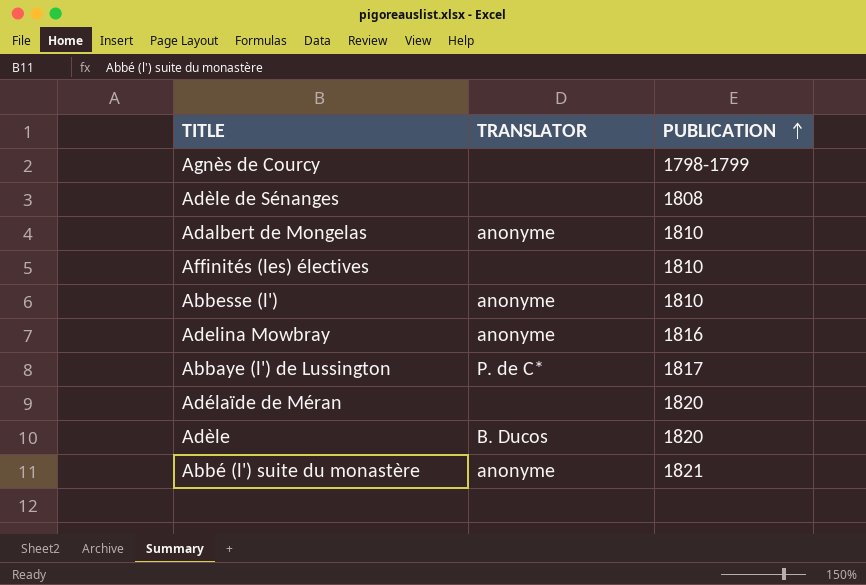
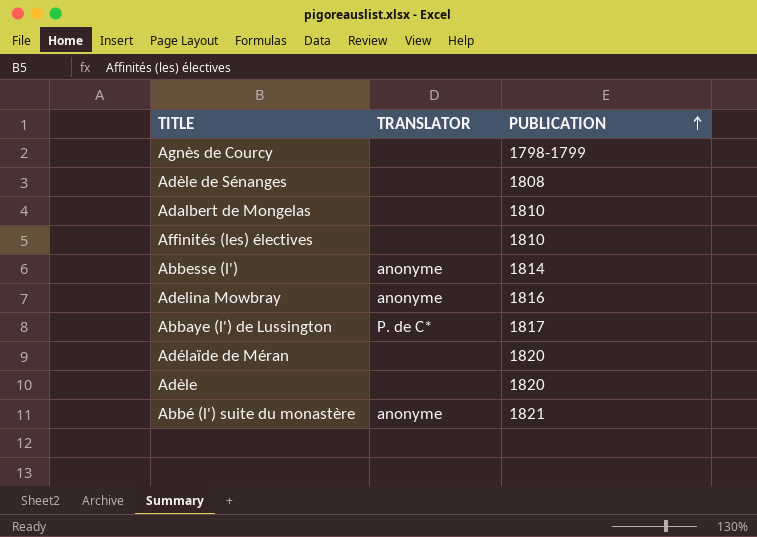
Adalbert de Mongelas | TRANSLATOR: anonyme -> none
Abbesse (l') | PUBLICATION: 1810 -> 1814
Adèle | TRANSLATOR: B. Ducos -> none

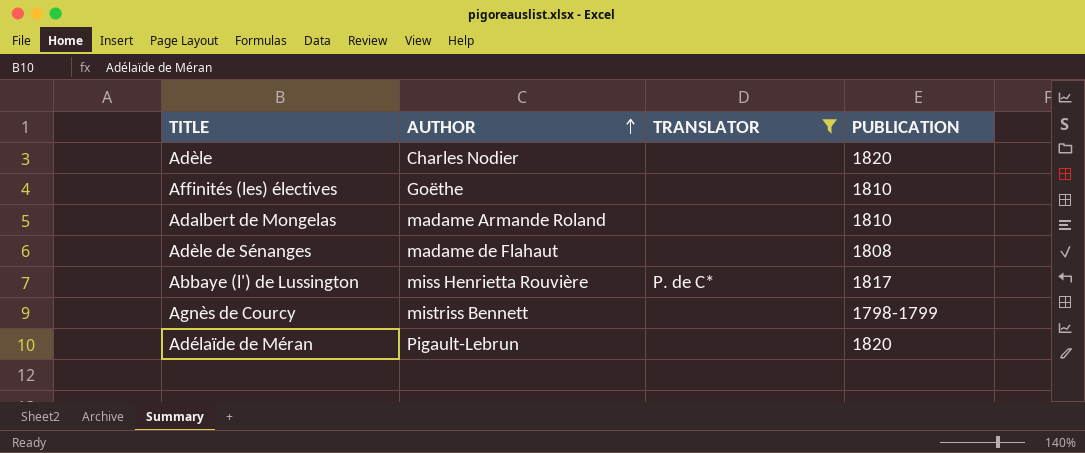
filter: none -> TRANSLATOR != anonyme
row order: PUBLICATION ascending -> AUTHOR ascending
column AUTHOR | position: none -> 2

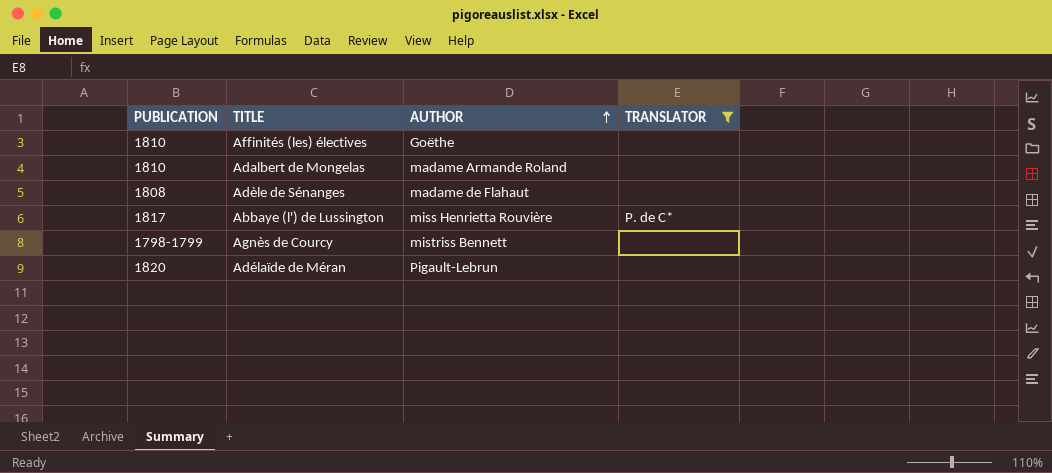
column PUBLICATION | position: 4 -> 1
row Adèle: Charles Nodier | none | 1820 -> none

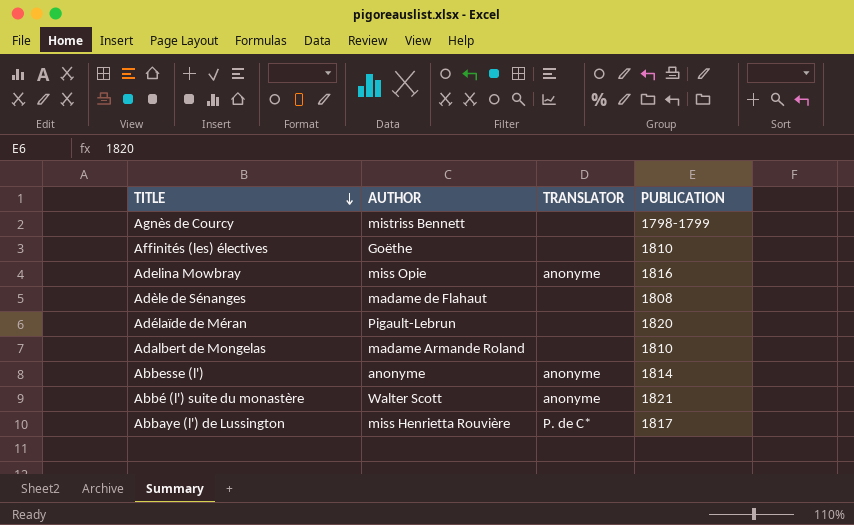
filter: TRANSLATOR != anonyme -> none
row order: AUTHOR ascending -> TITLE descending
column PUBLICATION | position: 1 -> 4

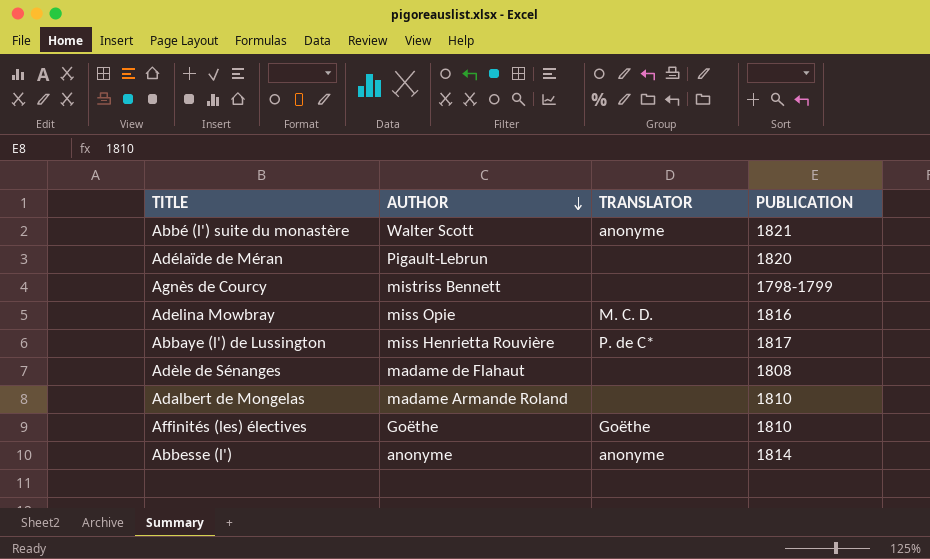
row order: TITLE descending -> AUTHOR descending
Adelina Mowbray | TRANSLATOR: anonyme -> M. C. D.
Affinités (les) électives | TRANSLATOR: none -> Goëthe

